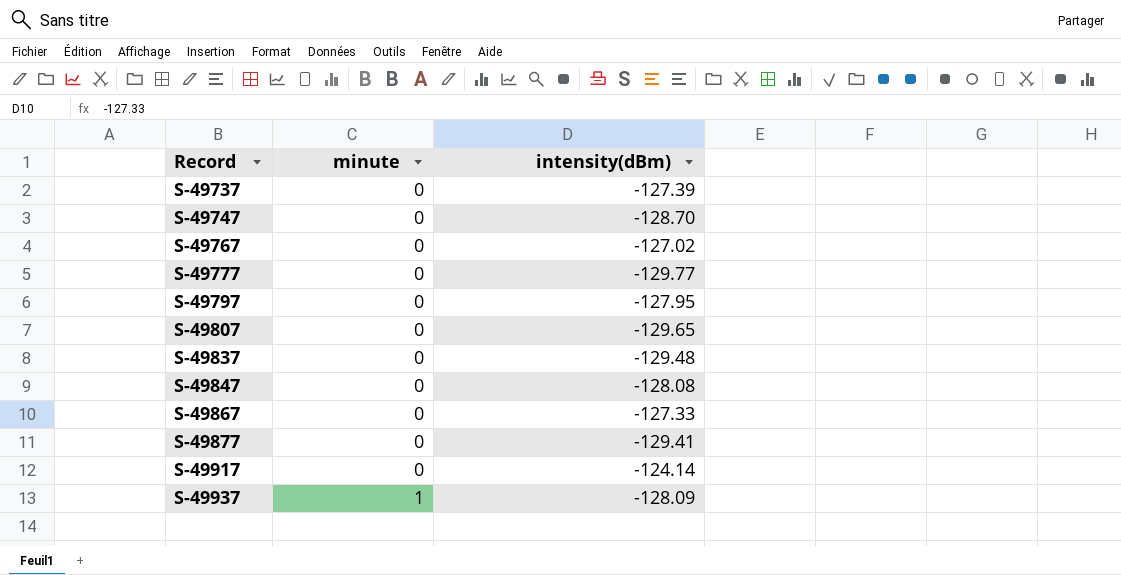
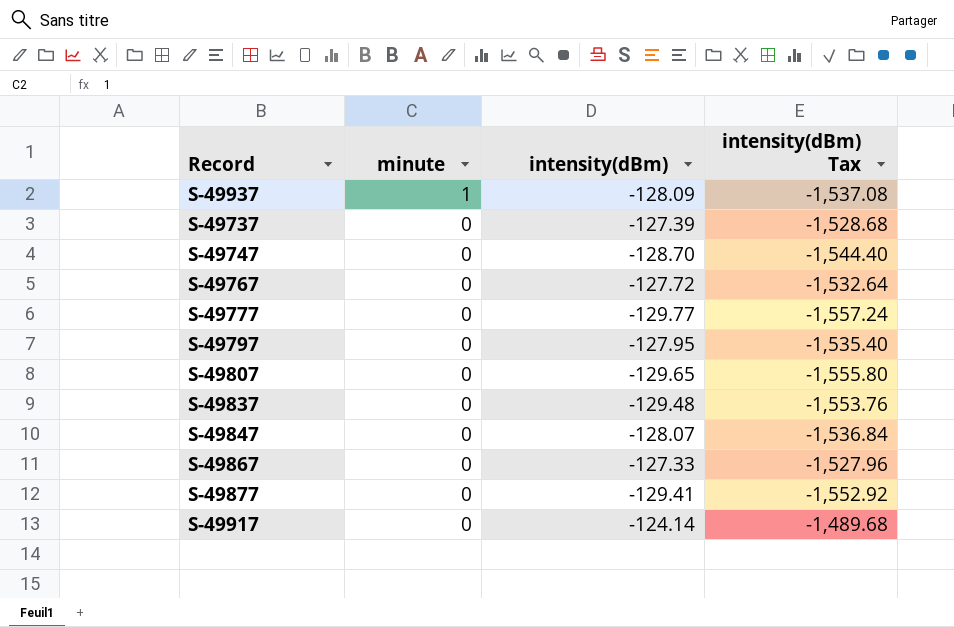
row order: Record ascending -> minute descending
column intensity(dBm) Tax | formula: none -> [intensity(dBm)] * 12
S-49767 | intensity(dBm): -127.02 -> -127.72
S-49847 | intensity(dBm): -128.08 -> -128.07

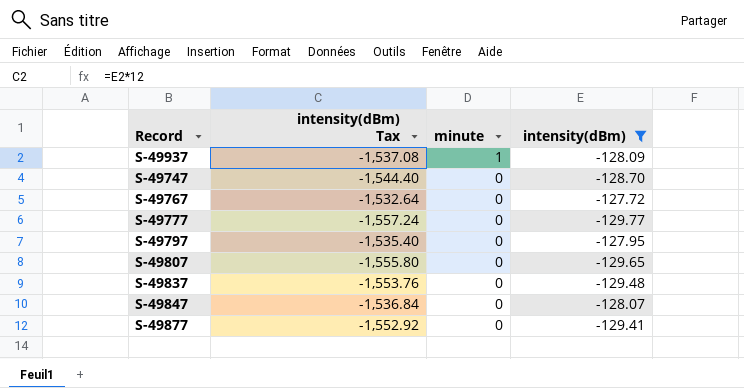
filter: none -> intensity(dBm) <= -127.72
column intensity(dBm) Tax | position: 4 -> 2

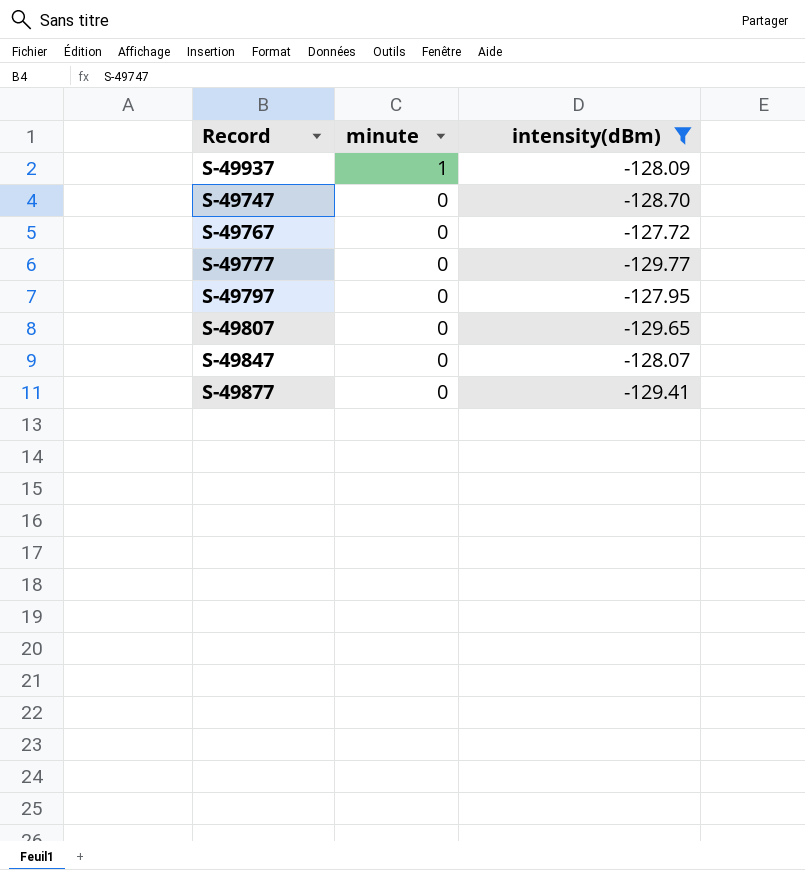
column intensity(dBm) Tax | formula: [intensity(dBm)] * 12 -> none
row S-49837: -1,553.76 | 0 | -129.48 -> none

